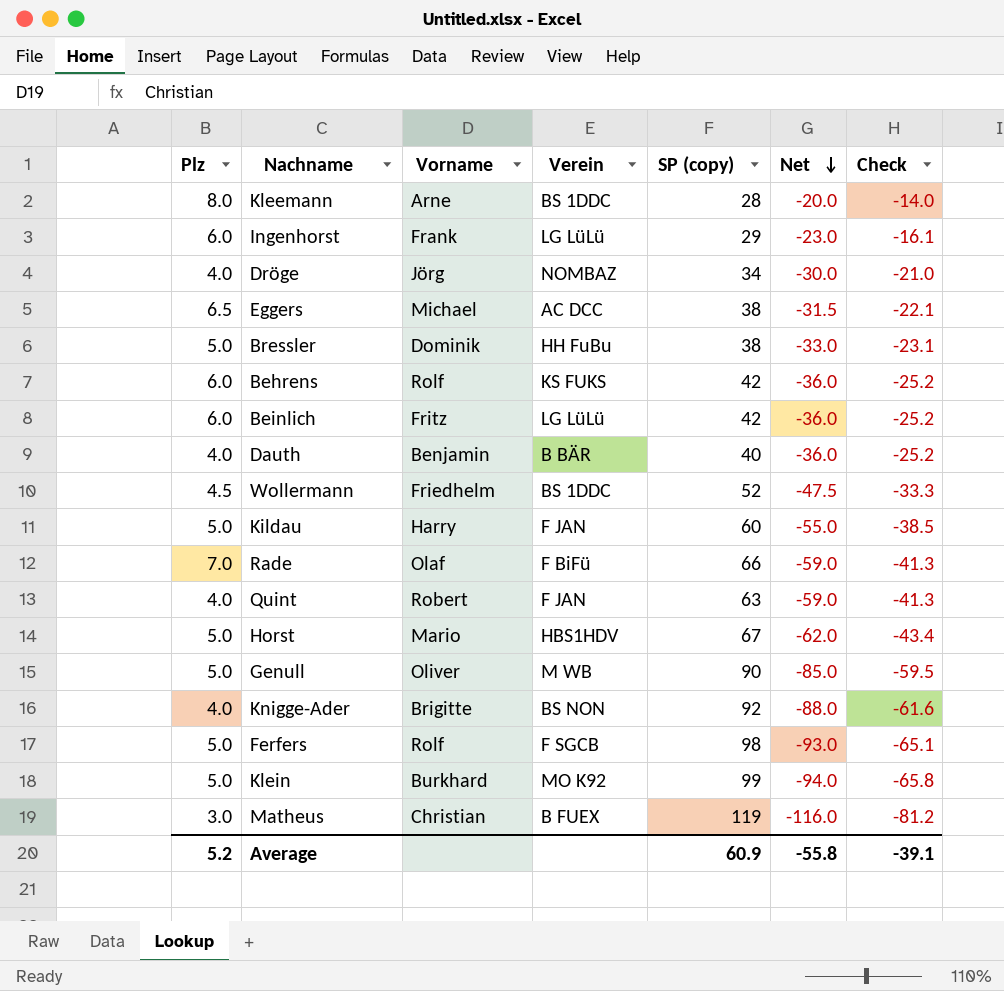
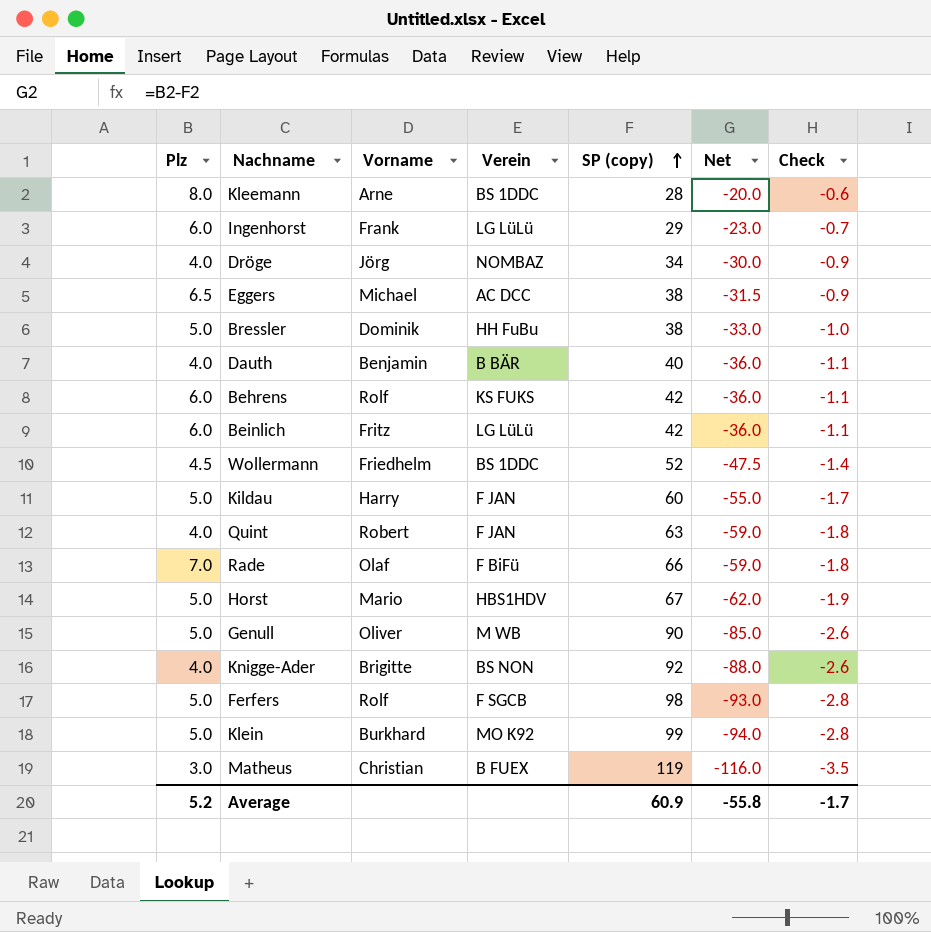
row order: Net descending -> SP (copy) ascending
column Check | formula: [Net] * 0.7 -> [Net] * 0.03
Average | Check: -39.1 -> -1.7

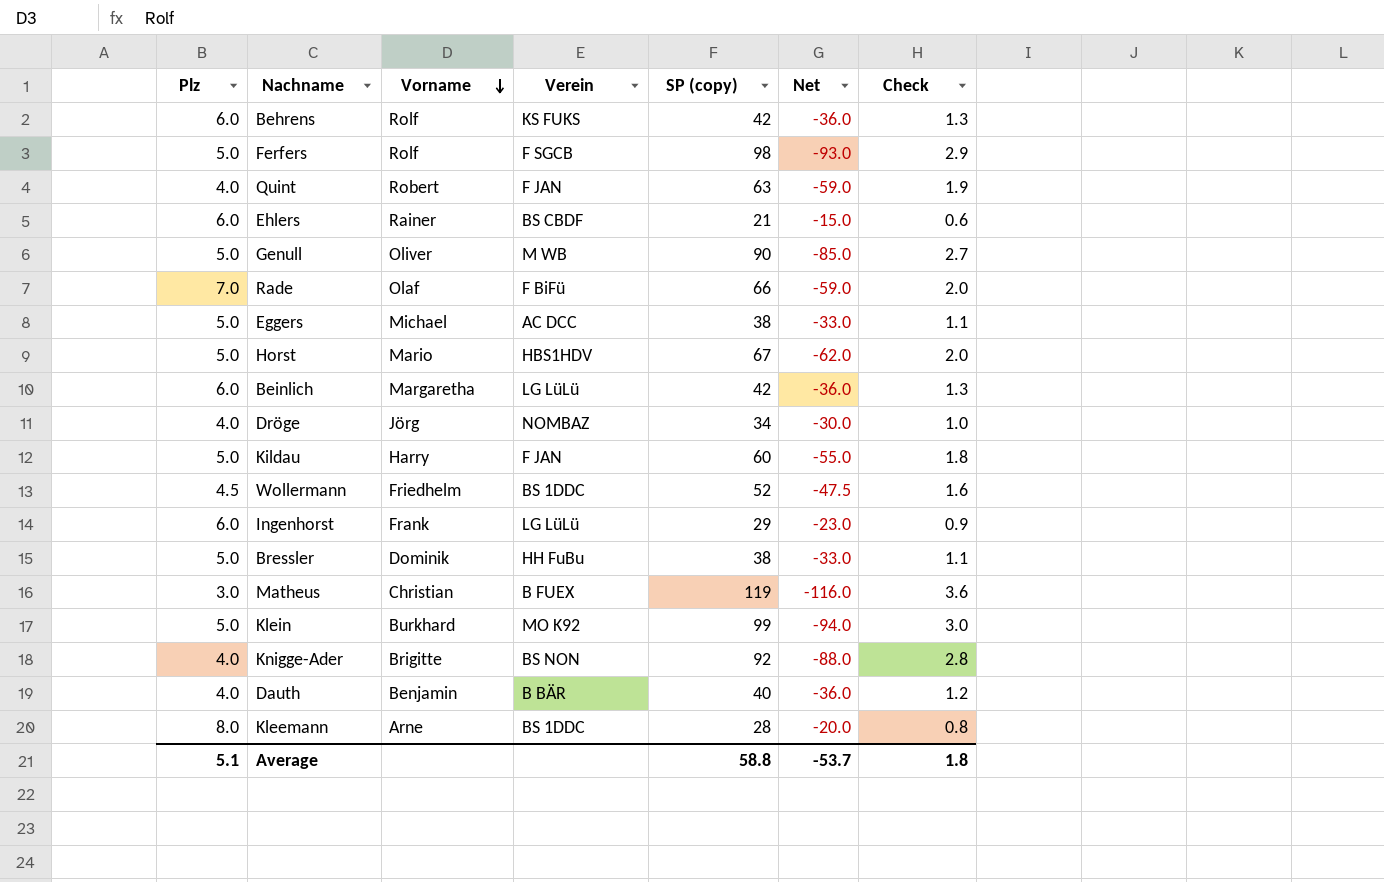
row order: SP (copy) ascending -> Vorname descending
column Check | formula: [Net] * 0.03 -> [SP (copy)] * 0.03
row Ehlers: none -> 6.0 | Rainer | BS CBDF | 21 | -15.0 | 0.6
Eggers | Plz: 6.5 -> 5.0
Eggers | Net: -31.5 -> -33.0
Beinlich | Vorname: Fritz -> Margaretha
Average | Plz: 5.2 -> 5.1
Average | SP (copy): 60.9 -> 58.8
Average | Net: -55.8 -> -53.7
Average | Check: -1.7 -> 1.8

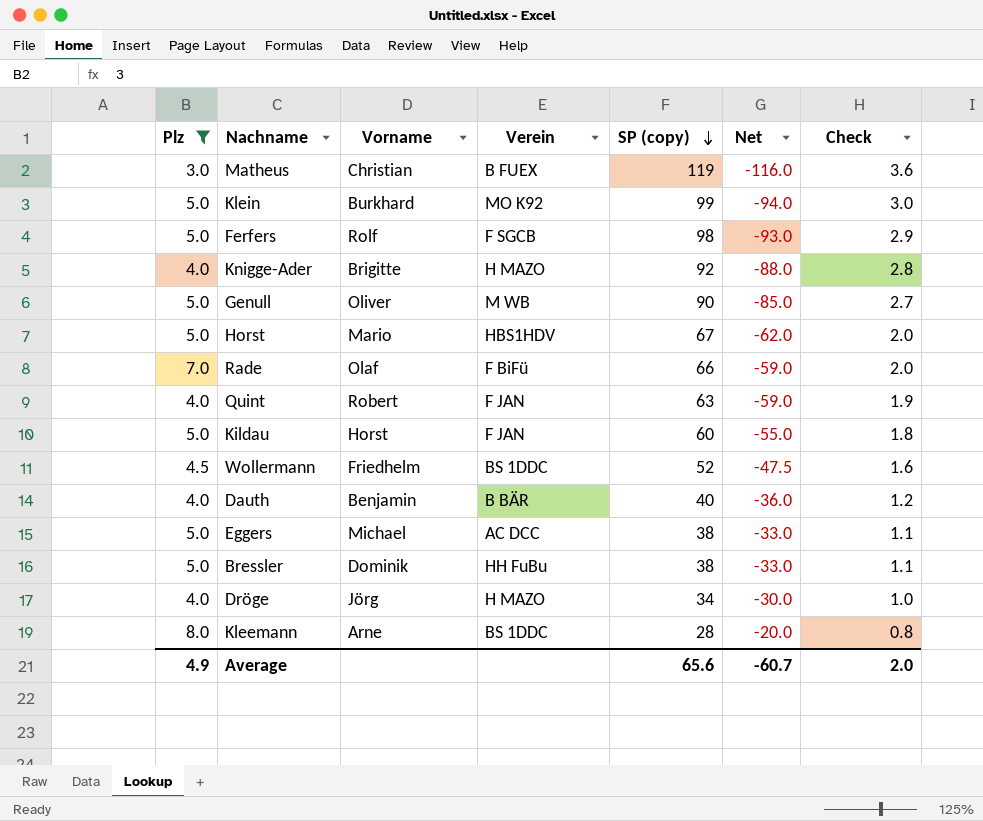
filter: none -> Plz != 6.0
row order: Vorname descending -> SP (copy) descending
Knigge-Ader | Verein: BS NON -> H MAZO
Kildau | Vorname: Harry -> Horst
Dröge | Verein: NOMBAZ -> H MAZO
Average | Plz: 5.1 -> 4.9
Average | SP (copy): 58.8 -> 65.6
Average | Net: -53.7 -> -60.7
Average | Check: 1.8 -> 2.0

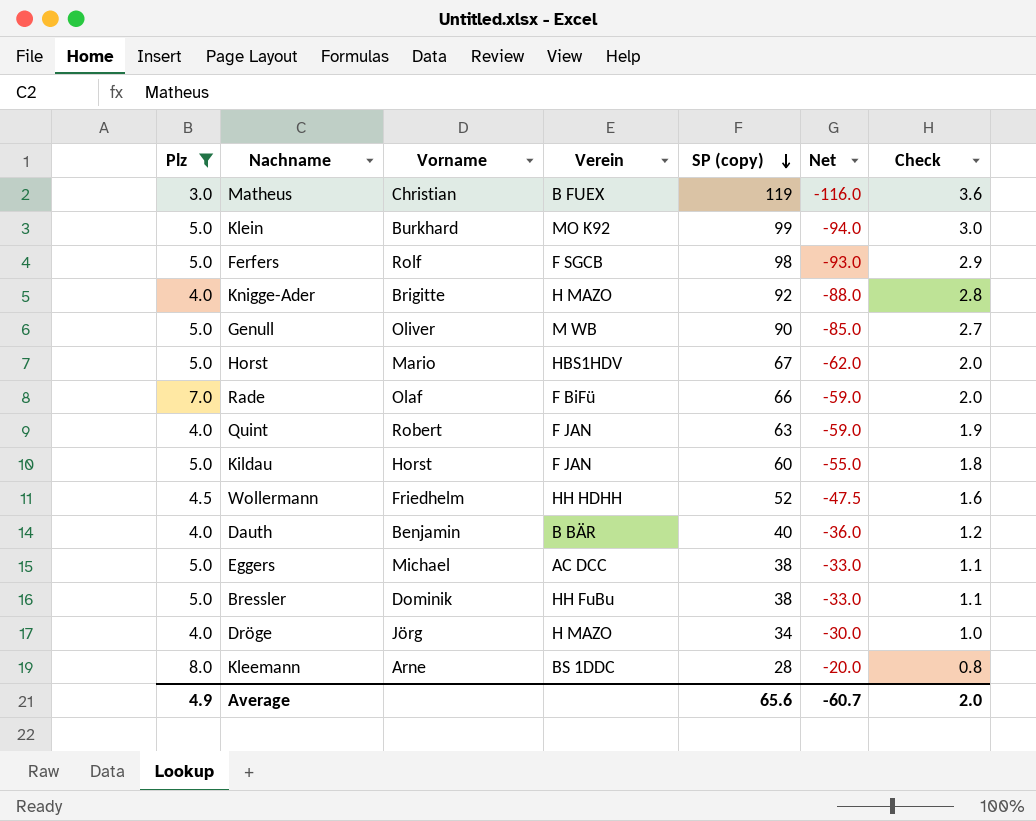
Wollermann | Verein: BS 1DDC -> HH HDHH

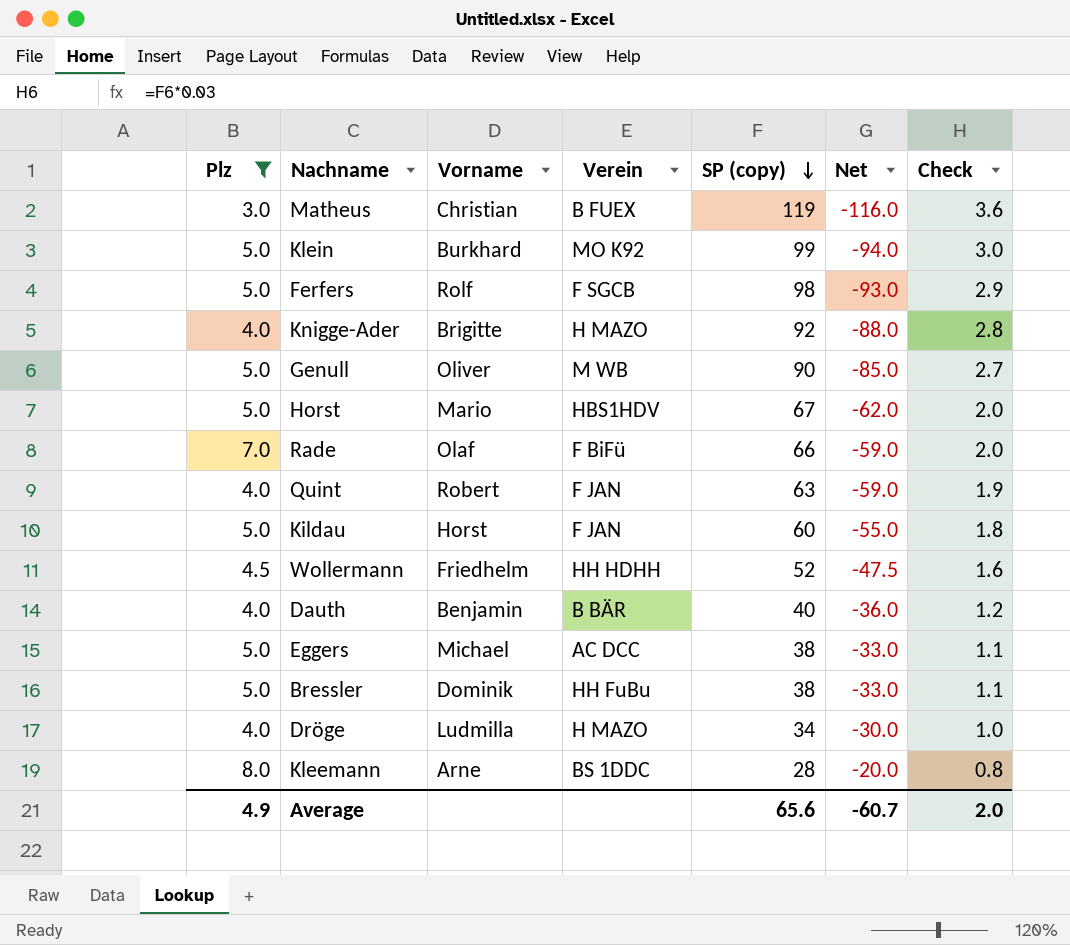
Dröge | Vorname: Jörg -> Ludmilla

